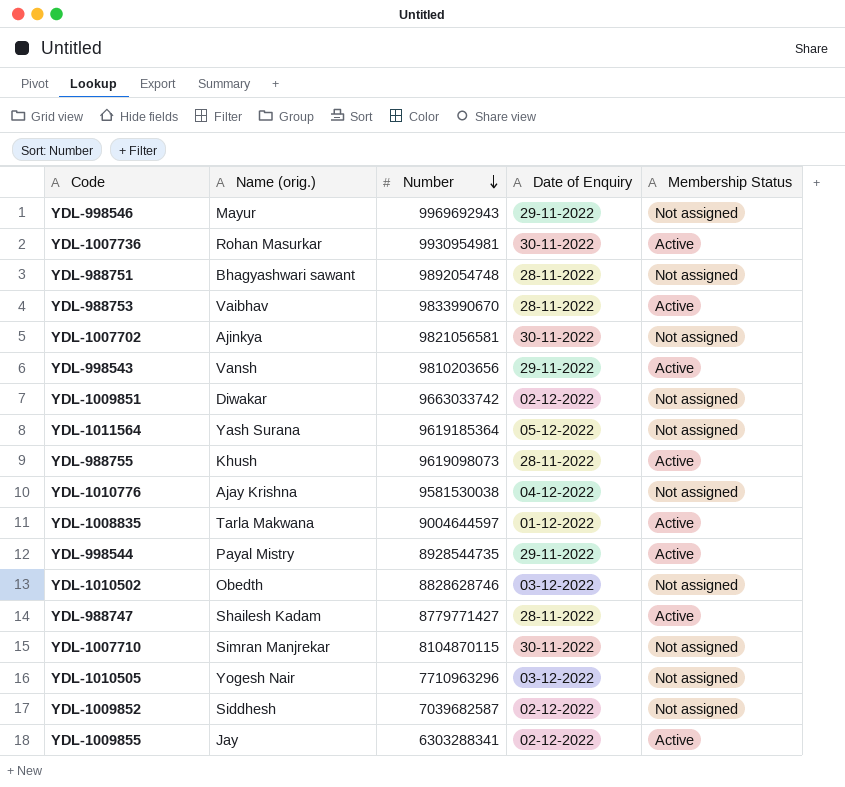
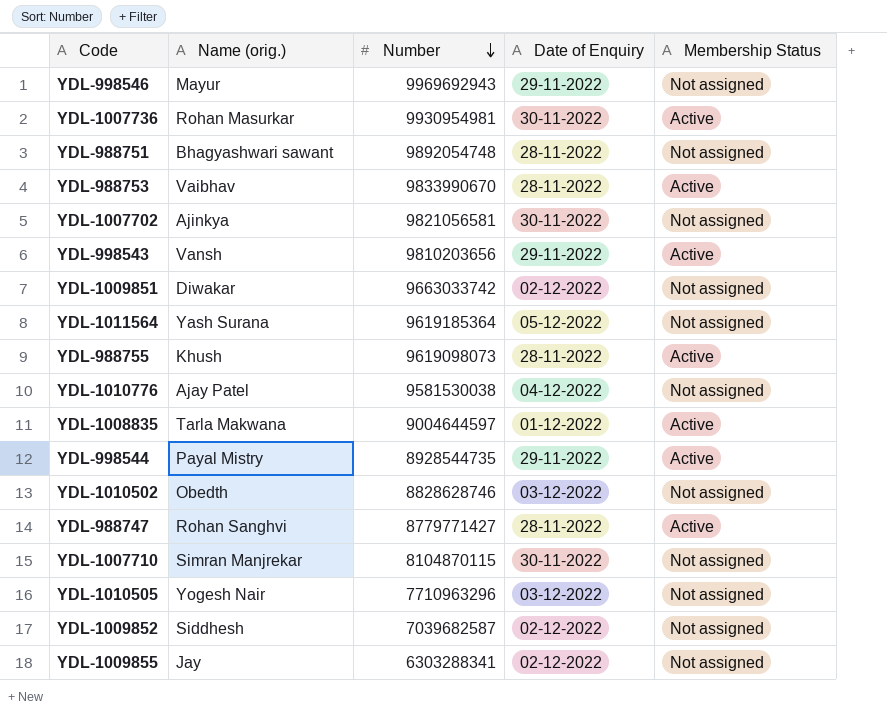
YDL-1010776 | Name (orig.): Ajay Krishna -> Ajay Patel
YDL-988747 | Name (orig.): Shailesh Kadam -> Rohan Sanghvi
YDL-1009855 | Membership Status: Active -> Not assigned

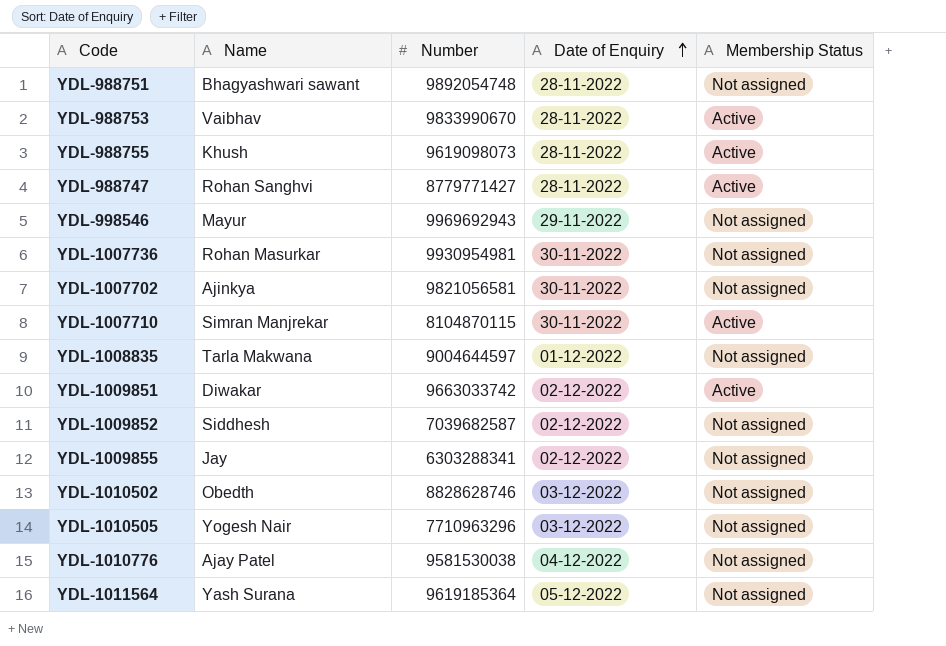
row order: Number descending -> Date of Enquiry ascending
column name: Name (orig.) -> Name
row YDL-998543: Vansh | 9810203656 | 29-11-2022 | Active -> none
row YDL-998544: Payal Mistry | 8928544735 | 29-11-2022 | Active -> none
YDL-1007736 | Membership Status: Active -> Not assigned
YDL-1007710 | Membership Status: Not assigned -> Active
YDL-1008835 | Membership Status: Active -> Not assigned
YDL-1009851 | Membership Status: Not assigned -> Active

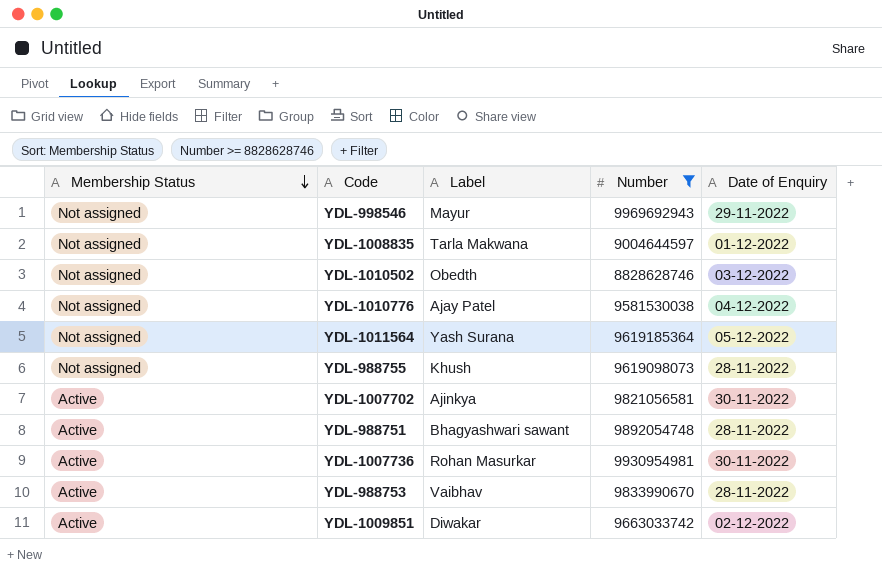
filter: none -> Number >= 8828628746
row order: Date of Enquiry ascending -> Membership Status descending
column Membership Status | position: 5 -> 1
column name: Name -> Label
YDL-988755 | Membership Status: Active -> Not assigned
YDL-1007702 | Membership Status: Not assigned -> Active
YDL-988751 | Membership Status: Not assigned -> Active
YDL-1007736 | Membership Status: Not assigned -> Active

